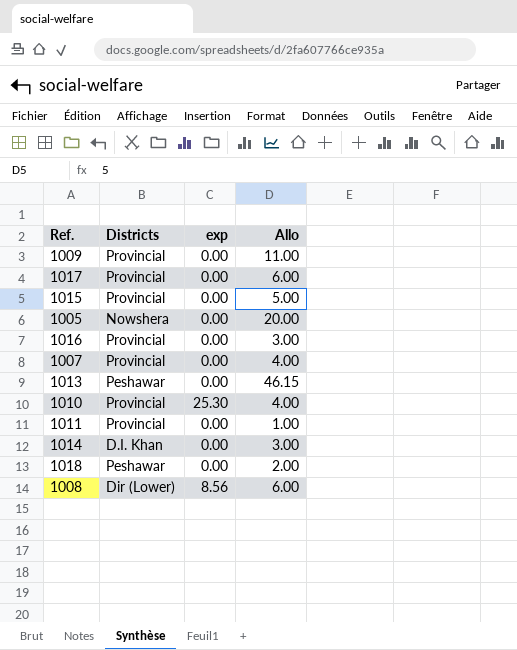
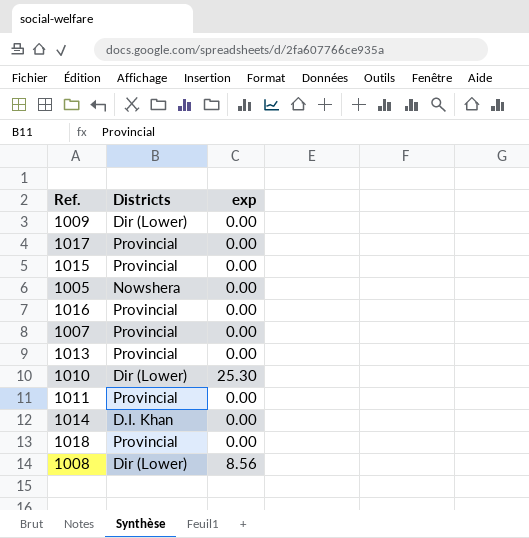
column Allo | position: 4 -> none
1009 | Districts: Provincial -> Dir (Lower)
1013 | Districts: Peshawar -> Provincial
1010 | Districts: Provincial -> Dir (Lower)
1018 | Districts: Peshawar -> Provincial

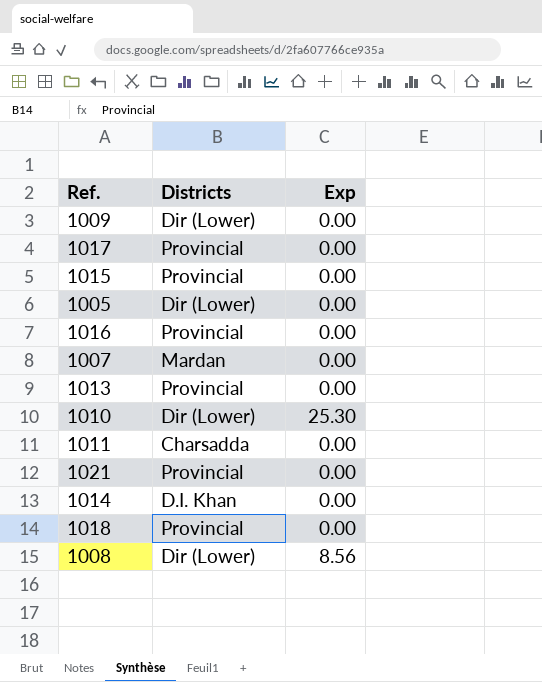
column name: exp -> Exp
1005 | Districts: Nowshera -> Dir (Lower)
1007 | Districts: Provincial -> Mardan
1011 | Districts: Provincial -> Charsadda
row 1021: none -> Provincial | 0.00

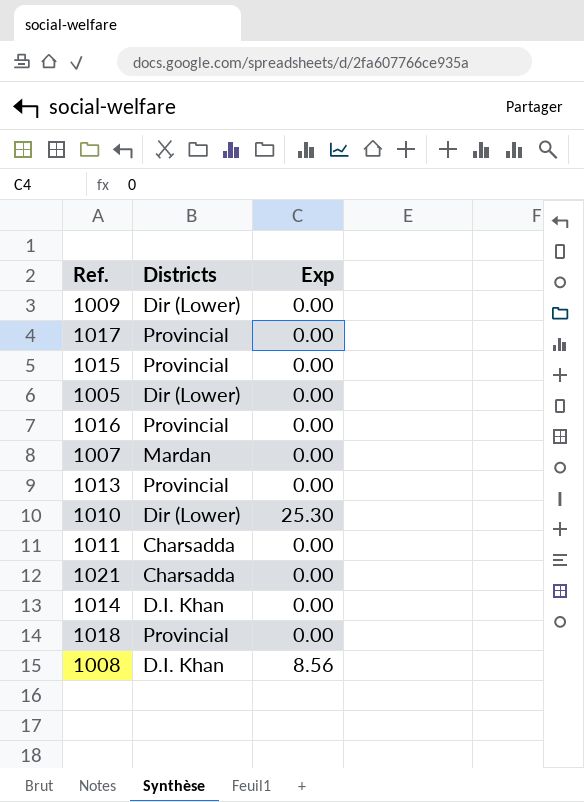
1021 | Districts: Provincial -> Charsadda
1008 | Districts: Dir (Lower) -> D.I. Khan

